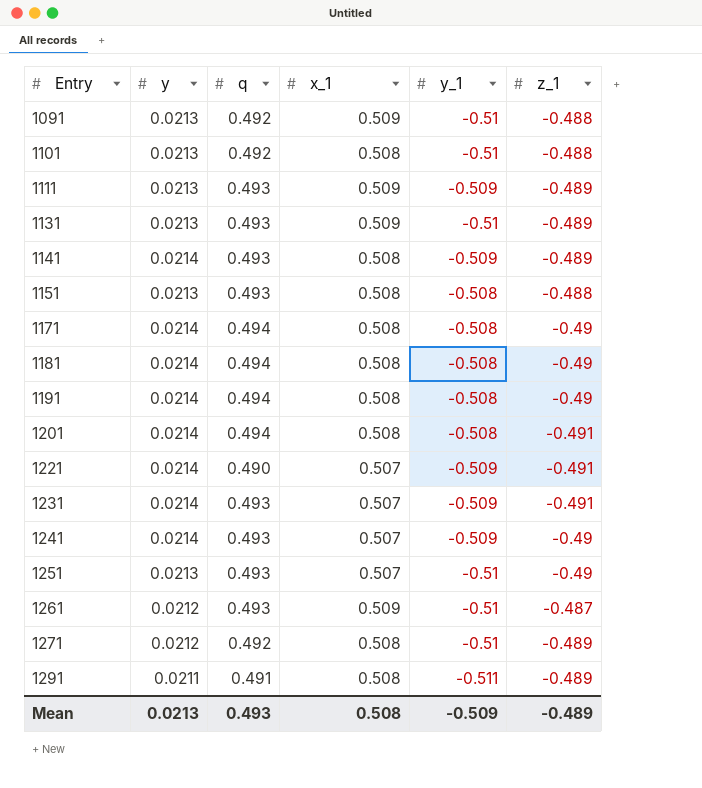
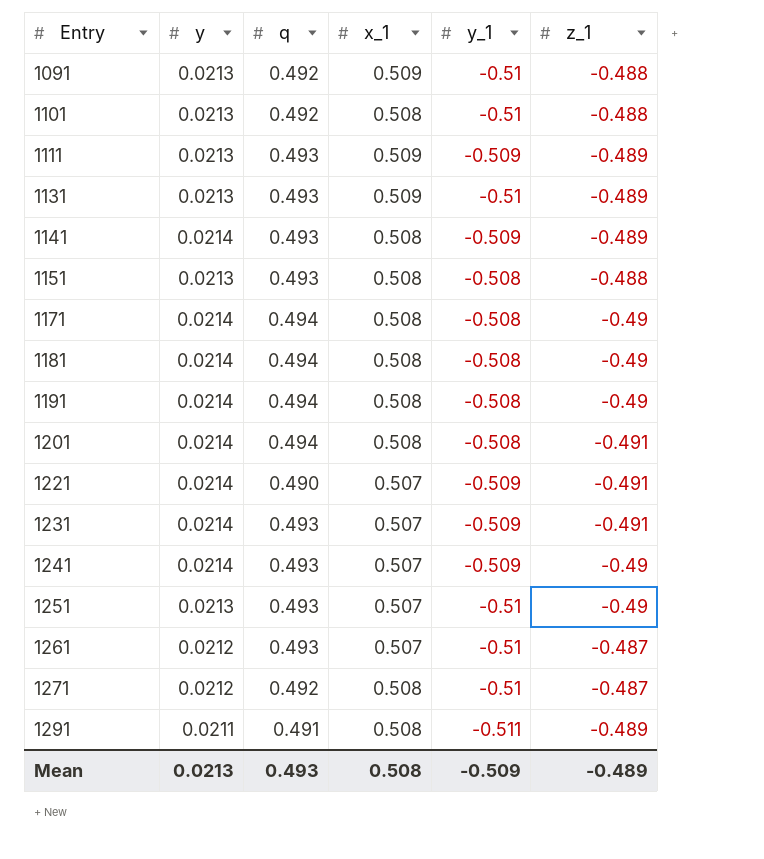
1261 | x_1: 0.509 -> 0.507
1271 | z_1: -0.489 -> -0.487

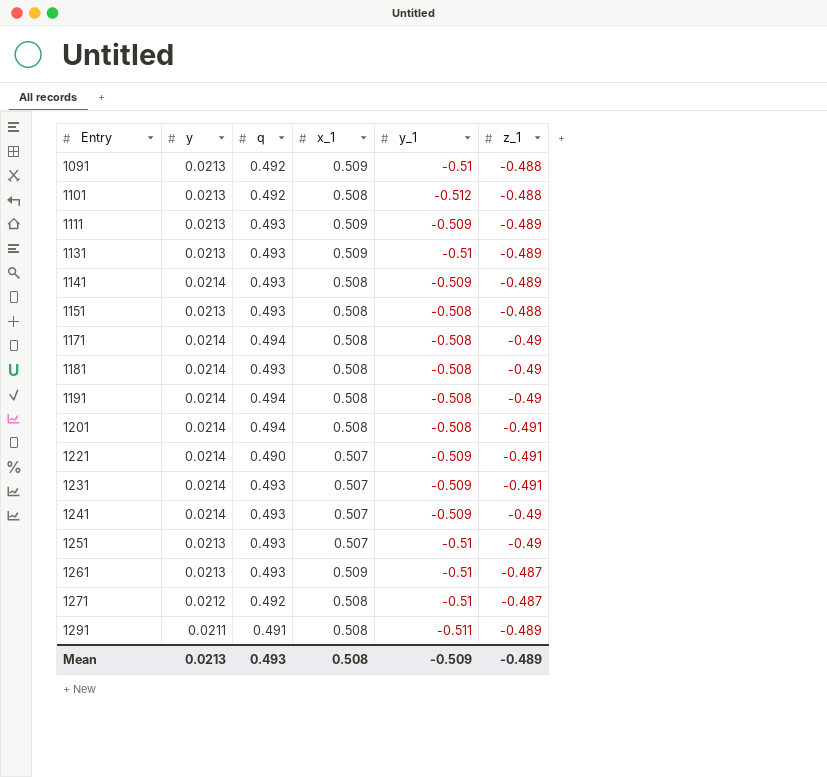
1101 | y_1: -0.51 -> -0.512
1181 | q: 0.494 -> 0.493
1261 | y: 0.0212 -> 0.0213
1261 | x_1: 0.507 -> 0.509

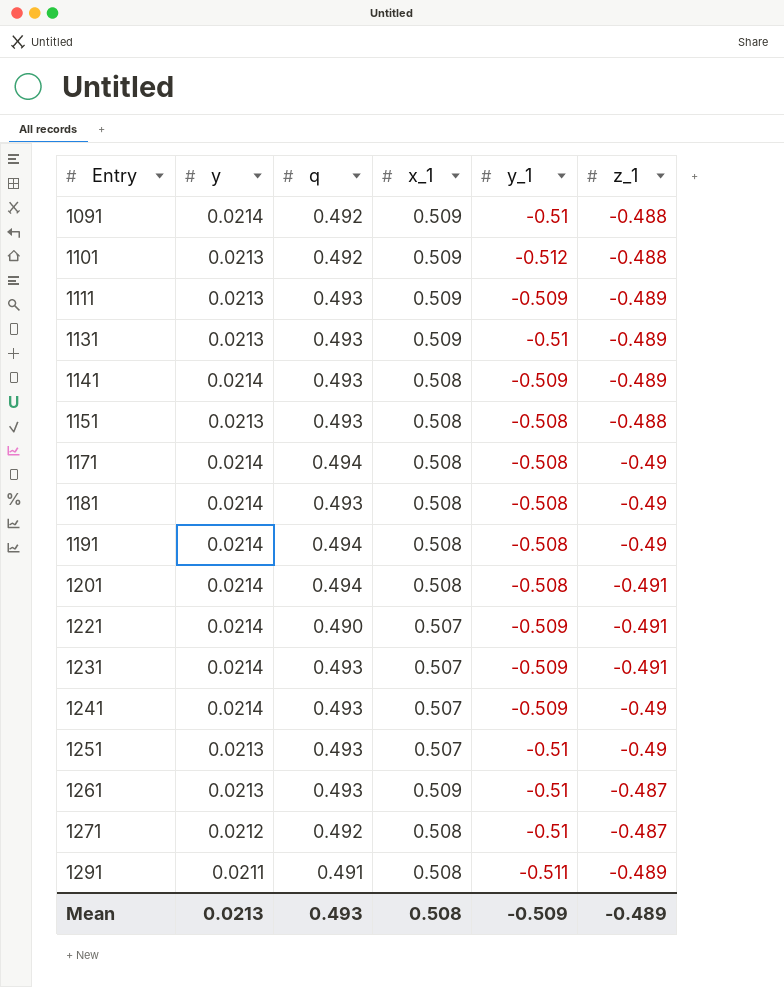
1091 | y: 0.0213 -> 0.0214
1101 | x_1: 0.508 -> 0.509

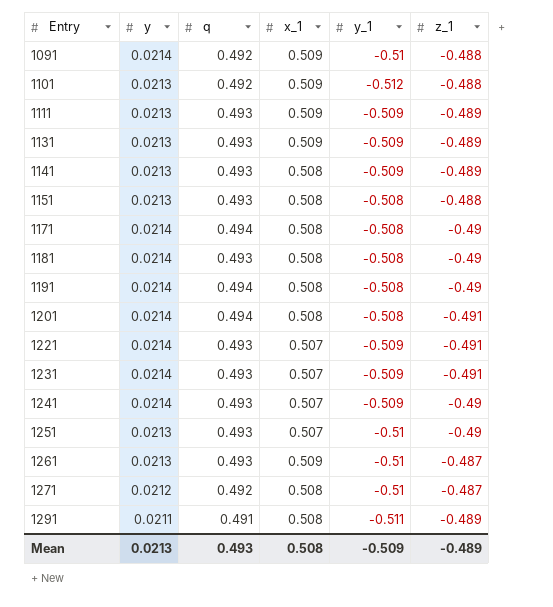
1131 | y_1: -0.51 -> -0.509
1141 | y: 0.0214 -> 0.0213
1221 | q: 0.490 -> 0.493

